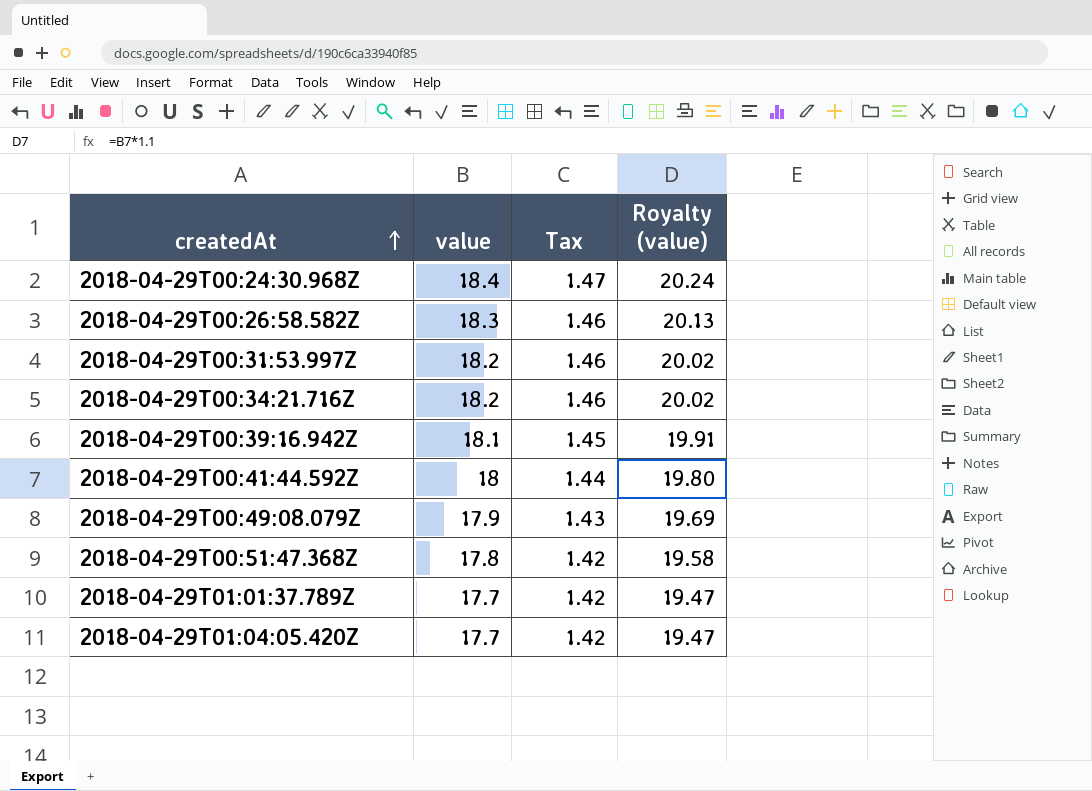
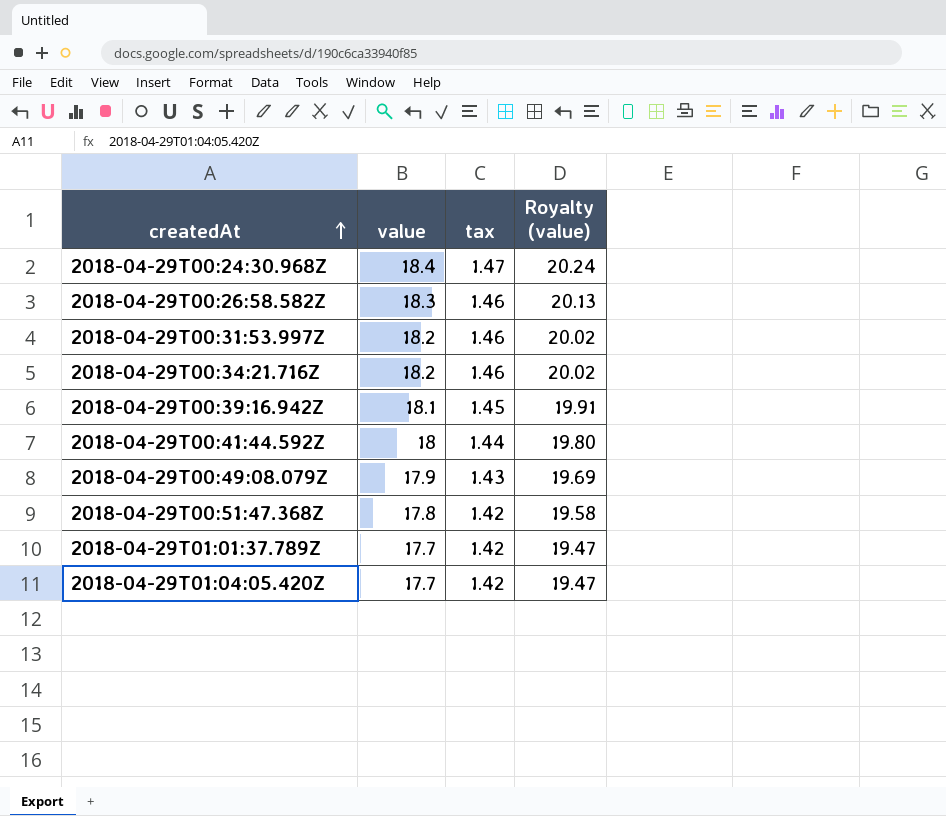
column name: Tax -> tax

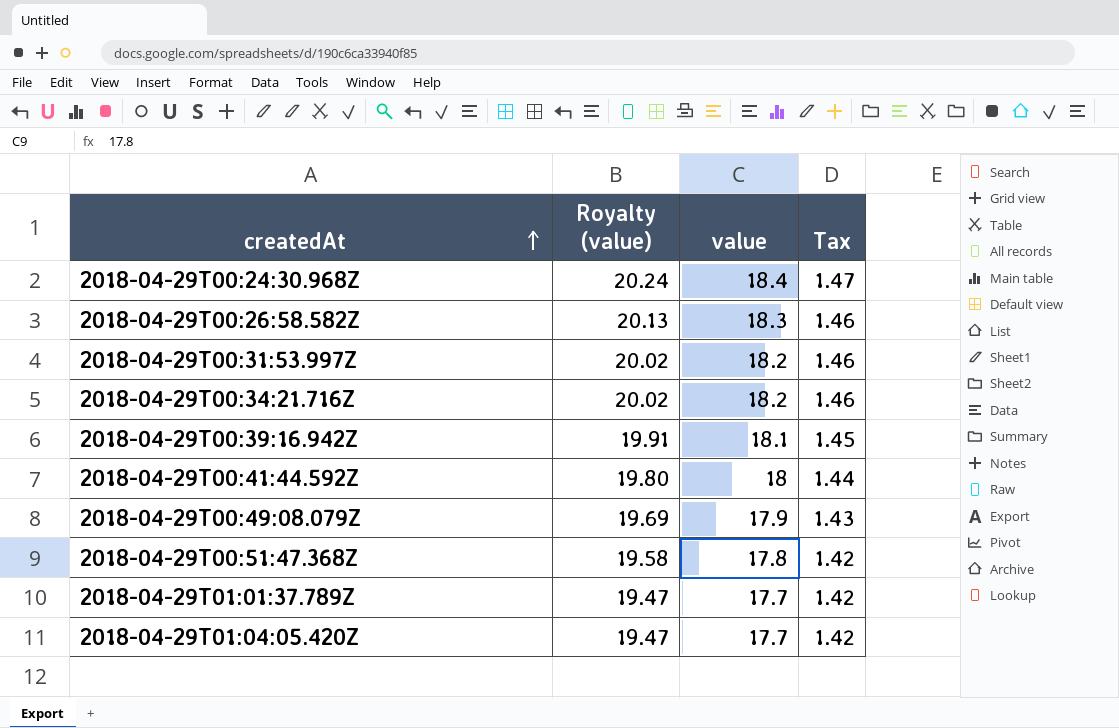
column Royalty (value) | position: 4 -> 2
column name: tax -> Tax

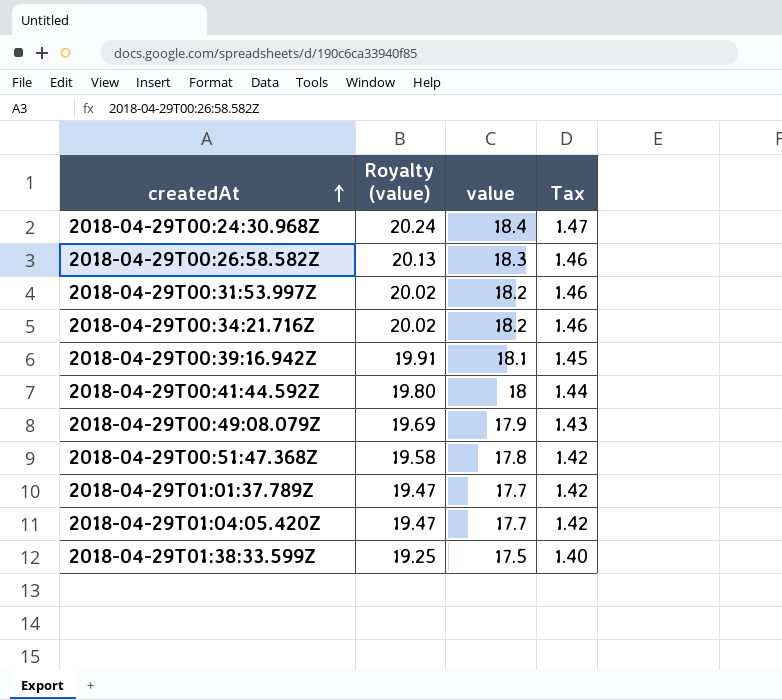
row 2018-04-29T01:38:33.599Z: none -> 19.25 | 17.5 | 1.40

